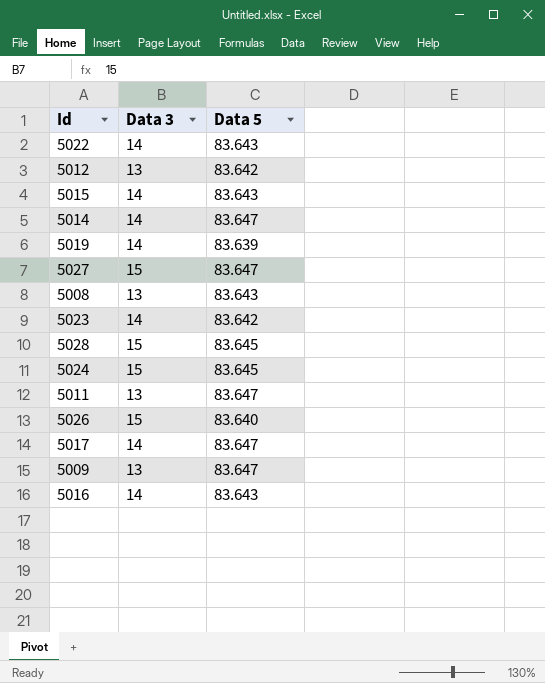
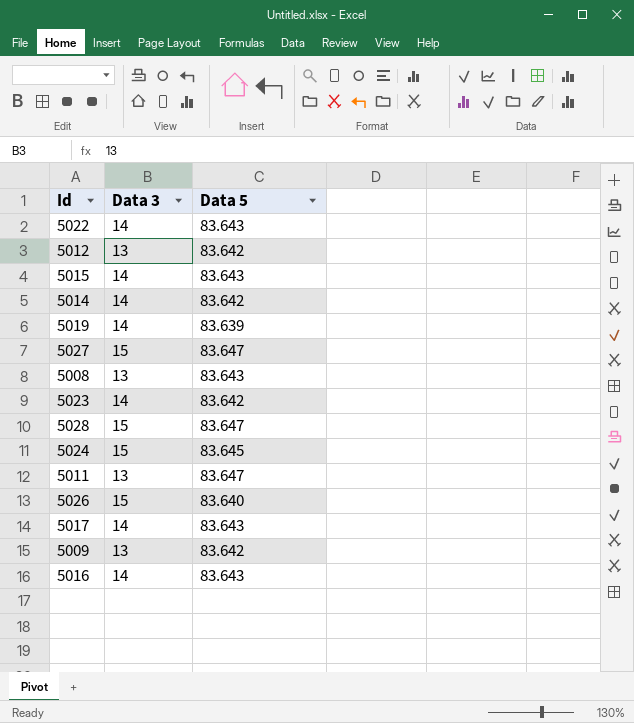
5014 | Data 5: 83.647 -> 83.642
5028 | Data 5: 83.645 -> 83.647
5017 | Data 5: 83.647 -> 83.643
5009 | Data 5: 83.647 -> 83.642

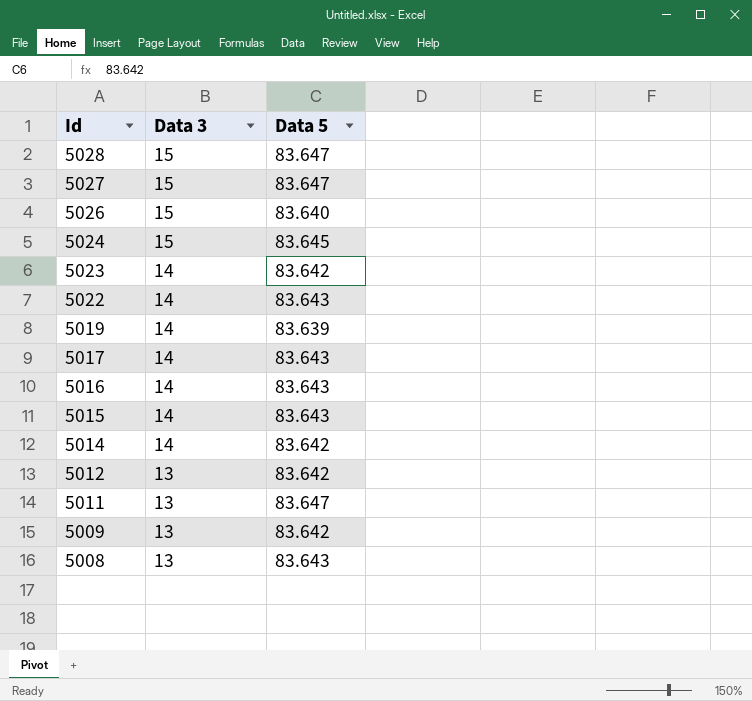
row order: none -> Id descending

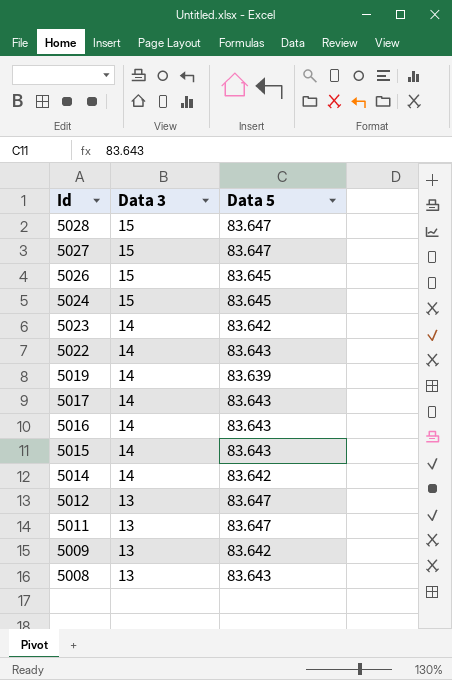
5026 | Data 5: 83.640 -> 83.645
5012 | Data 5: 83.642 -> 83.647

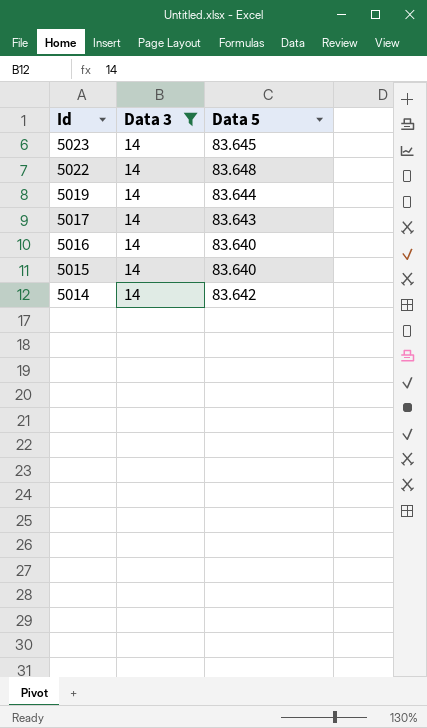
filter: none -> Data 3 = 14
5023 | Data 5: 83.642 -> 83.645
5022 | Data 5: 83.643 -> 83.648
5019 | Data 5: 83.639 -> 83.644
5016 | Data 5: 83.643 -> 83.640
5015 | Data 5: 83.643 -> 83.640

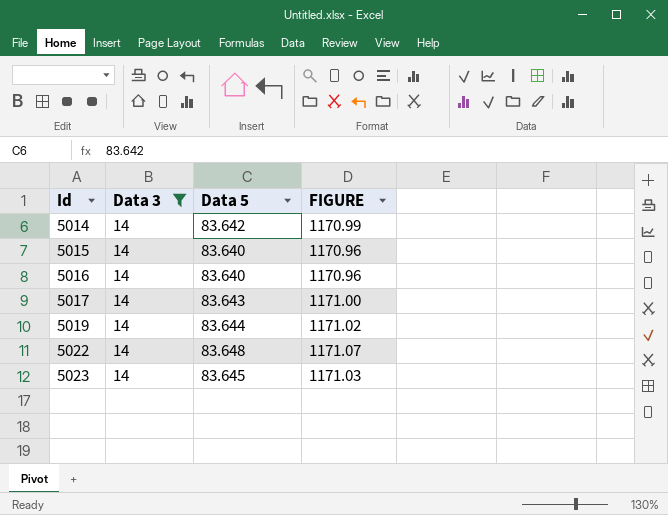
row order: Id descending -> Id ascending
column FIGURE | formula: none -> [Data 3] * [Data 5]

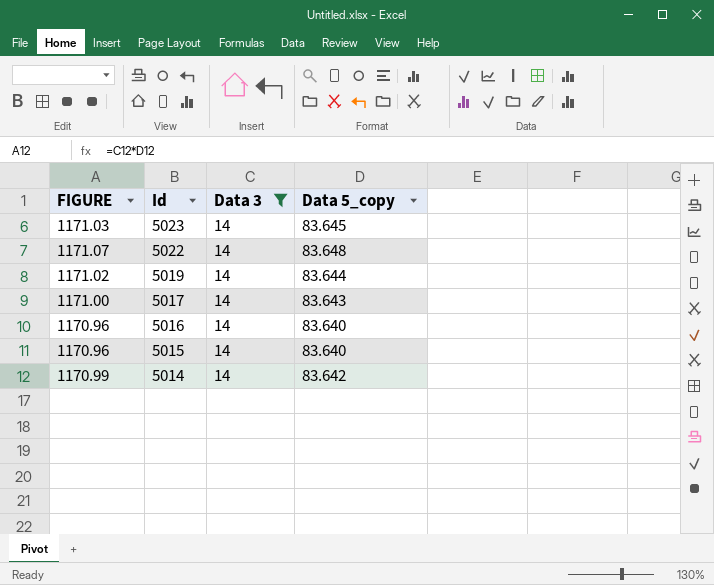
row order: Id ascending -> Id descending
column FIGURE | position: 4 -> 1
column name: Data 5 -> Data 5_copy

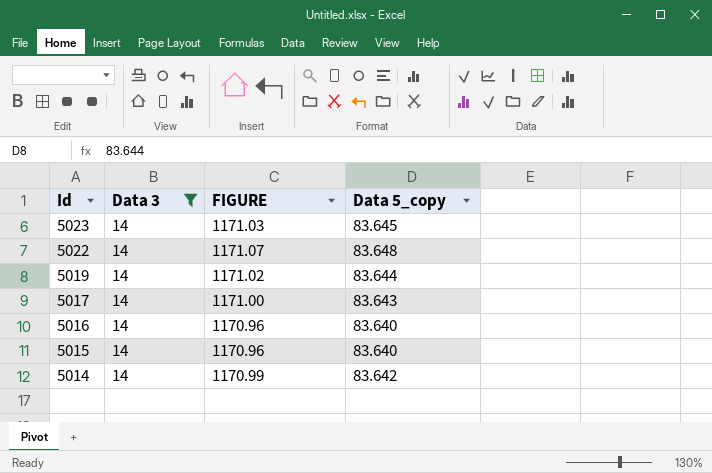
column FIGURE | position: 1 -> 3

